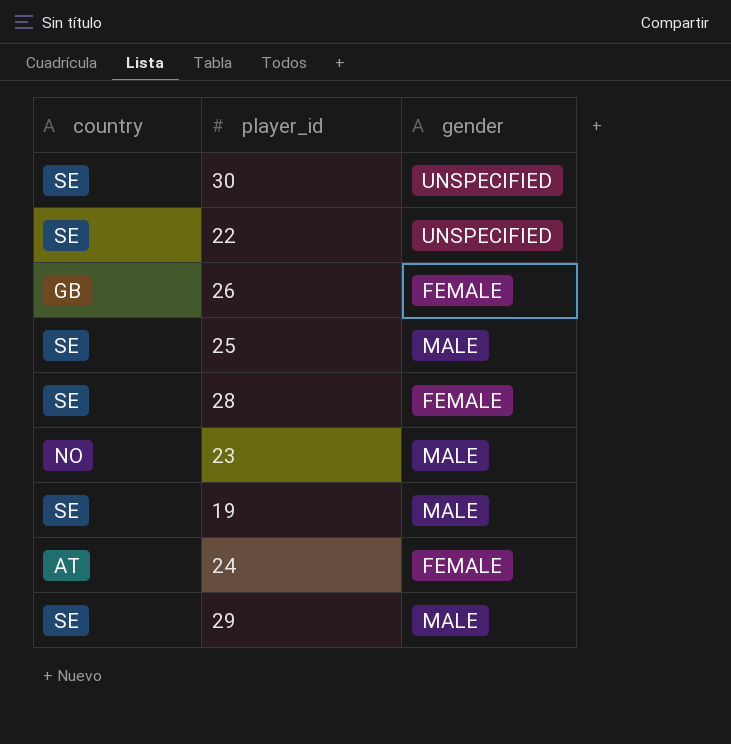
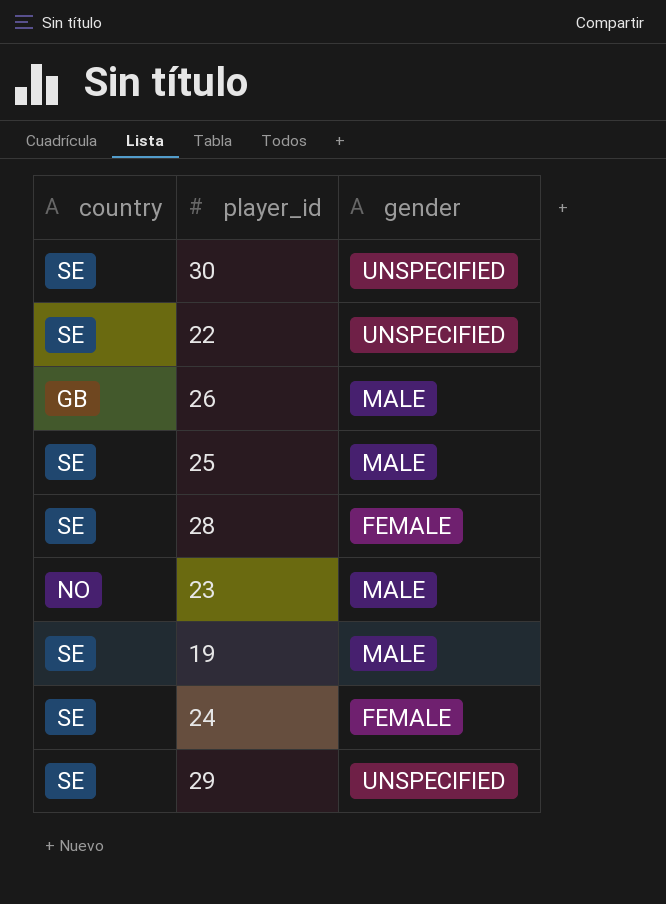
26 | gender: FEMALE -> MALE
24 | country: AT -> SE
29 | gender: MALE -> UNSPECIFIED

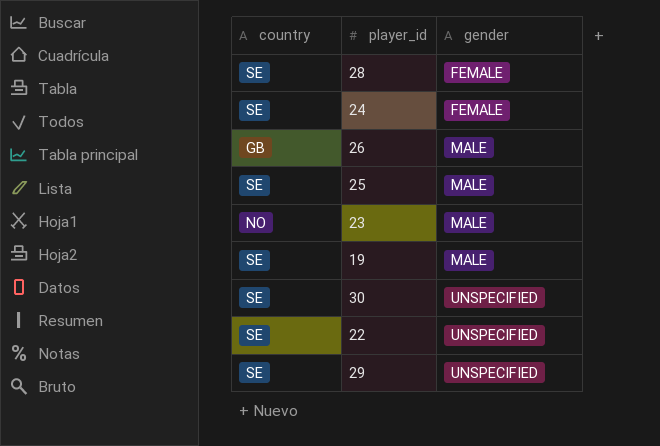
row order: none -> gender ascending

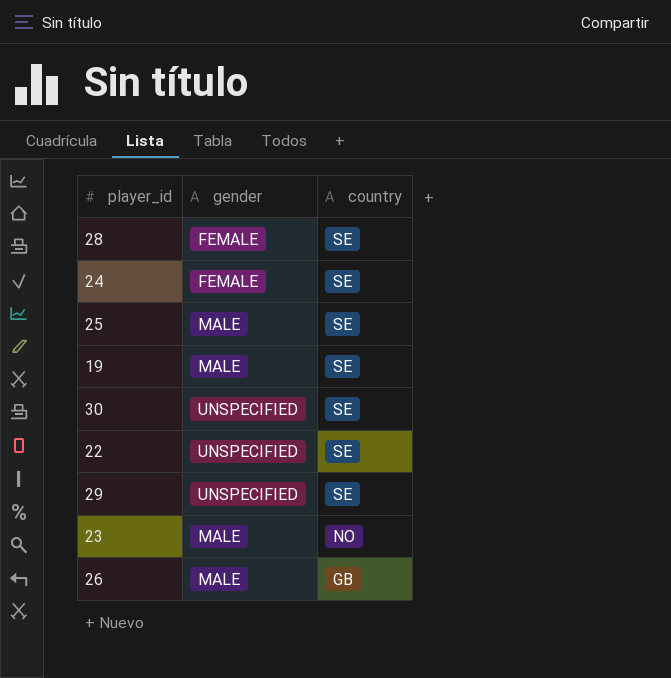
row order: gender ascending -> country descending
column country | position: 1 -> 3

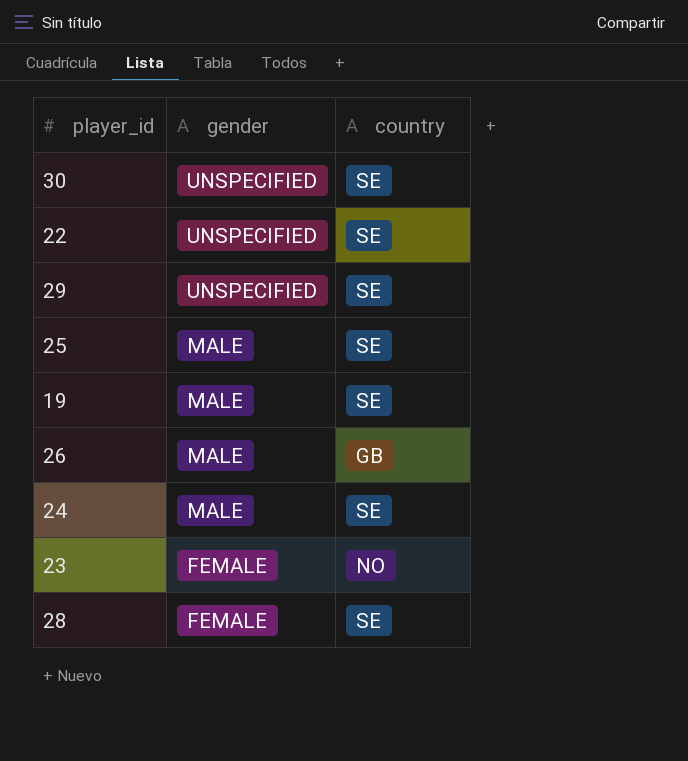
row order: country descending -> gender descending
24 | gender: FEMALE -> MALE
23 | gender: MALE -> FEMALE

